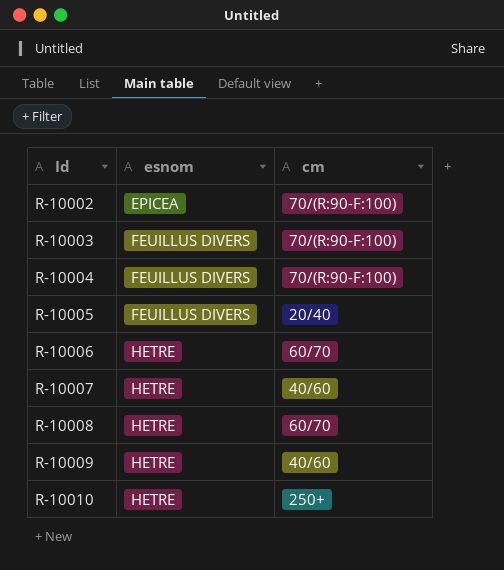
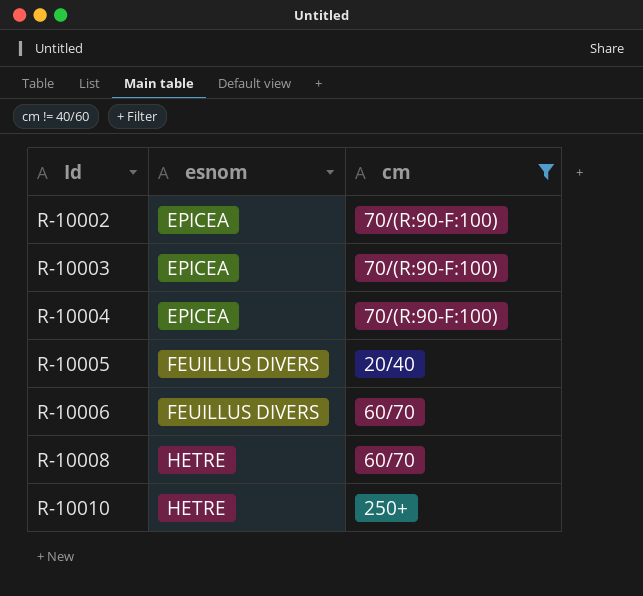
filter: none -> cm != 40/60
R-10003 | esnom: FEUILLUS DIVERS -> EPICEA
R-10004 | esnom: FEUILLUS DIVERS -> EPICEA
R-10006 | esnom: HETRE -> FEUILLUS DIVERS

